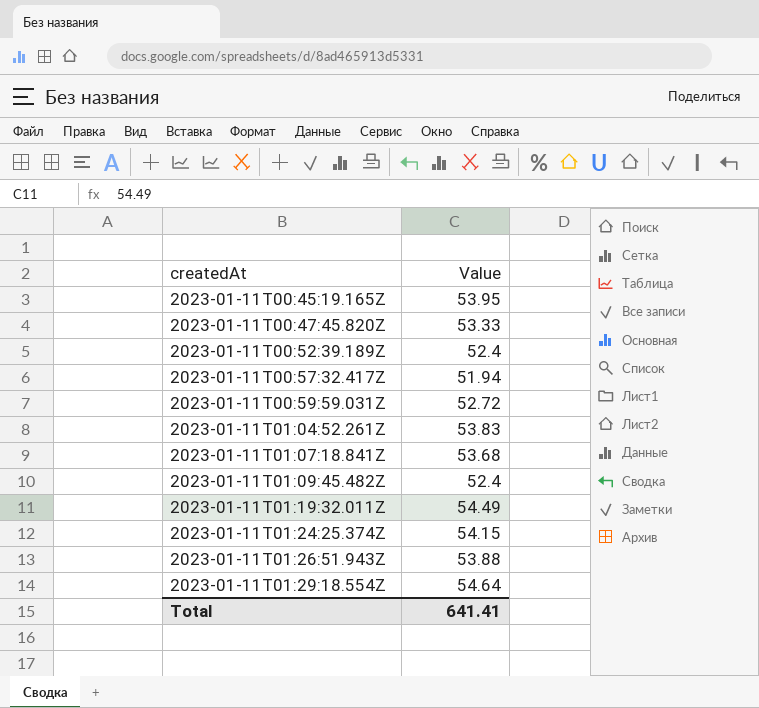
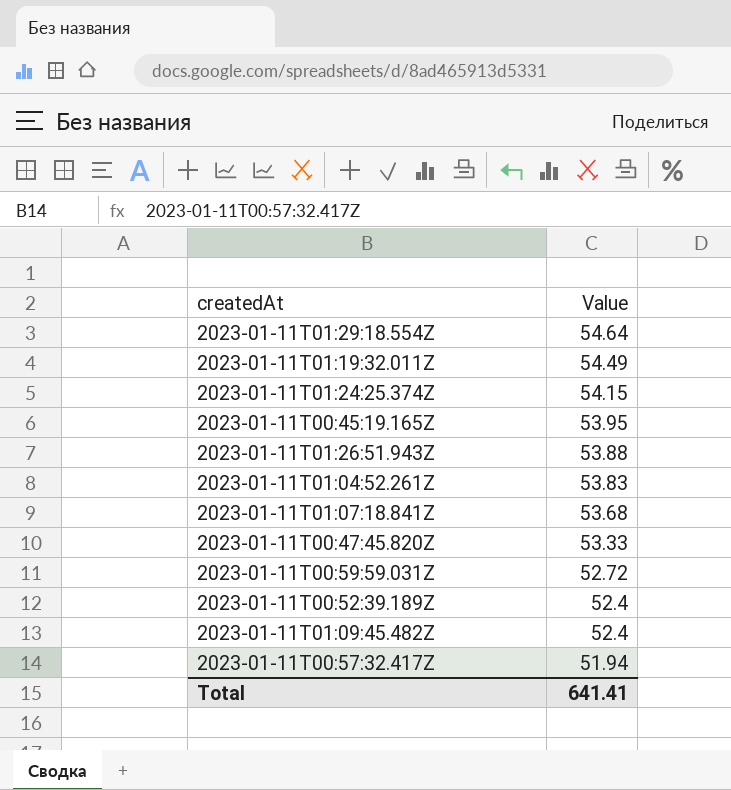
row order: createdAt ascending -> Value descending

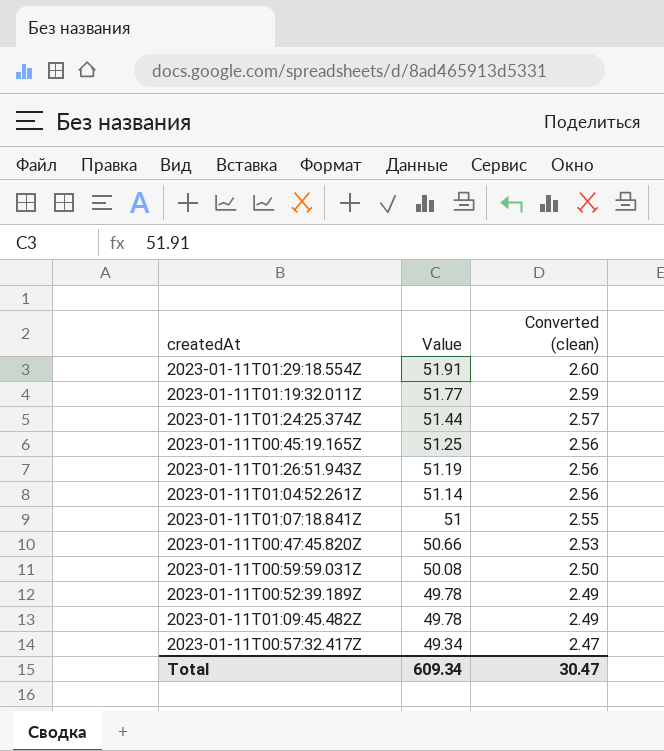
column Converted (clean) | formula: none -> [Value] * 0.05
2023-01-11T01:29:18.554Z | Value: 54.64 -> 51.91
2023-01-11T01:19:32.011Z | Value: 54.49 -> 51.77
2023-01-11T01:24:25.374Z | Value: 54.15 -> 51.44
2023-01-11T00:45:19.165Z | Value: 53.95 -> 51.25
2023-01-11T01:26:51.943Z | Value: 53.88 -> 51.19
2023-01-11T01:04:52.261Z | Value: 53.83 -> 51.14
2023-01-11T01:07:18.841Z | Value: 53.68 -> 51
2023-01-11T00:47:45.820Z | Value: 53.33 -> 50.66
2023-01-11T00:59:59.031Z | Value: 52.72 -> 50.08
2023-01-11T00:52:39.189Z | Value: 52.4 -> 49.78
2023-01-11T01:09:45.482Z | Value: 52.4 -> 49.78
2023-01-11T00:57:32.417Z | Value: 51.94 -> 49.34
Total | Value: 641.41 -> 609.34

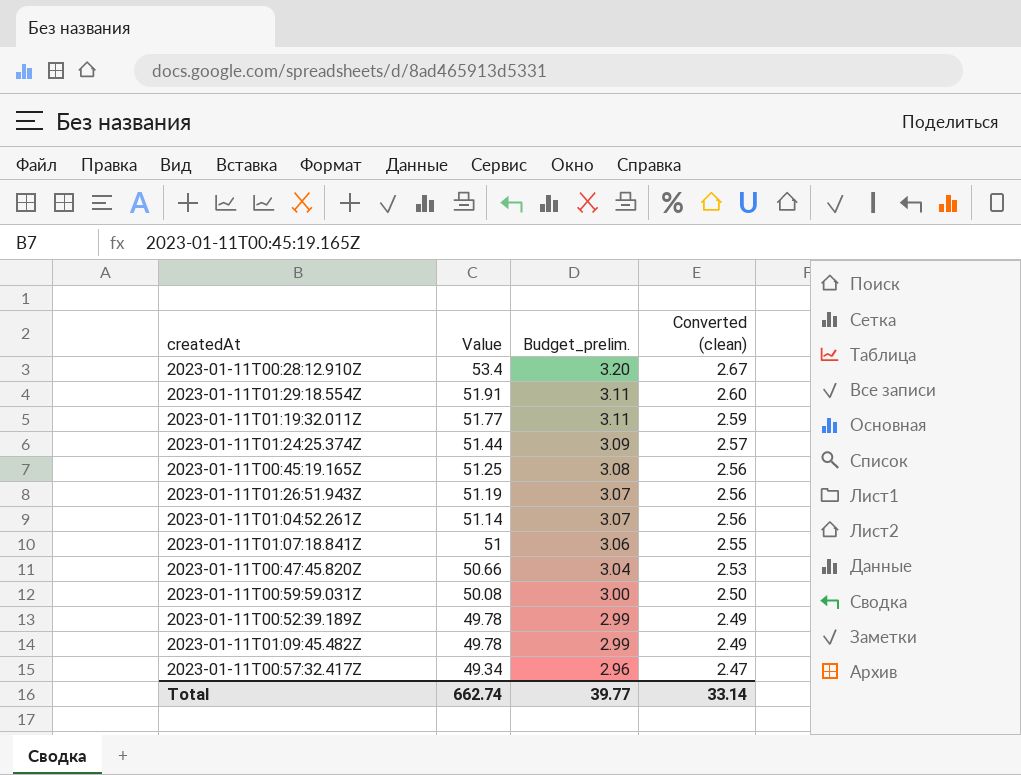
column Budget_prelim. | formula: none -> [Value] * 0.06
row 2023-01-11T00:28:12.910Z: none -> 53.4 | 3.20 | 2.67
Total | Value: 609.34 -> 662.74
Total | Converted (clean): 30.47 -> 33.14

